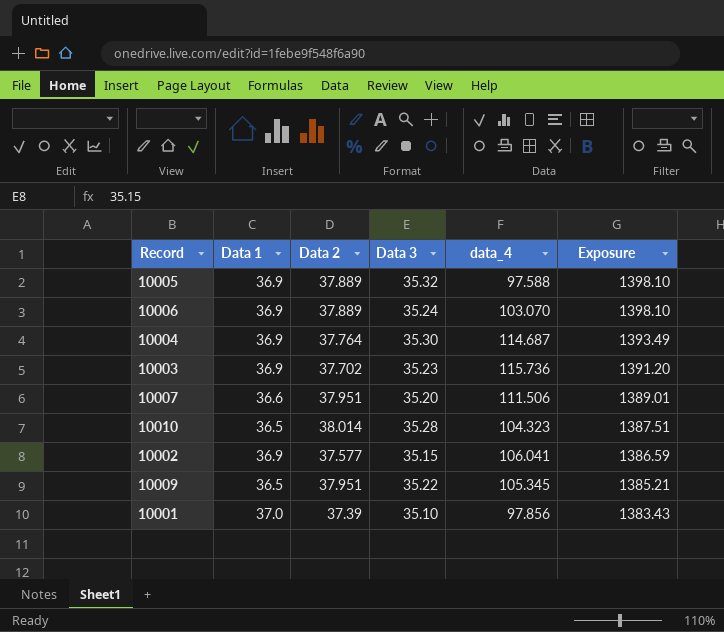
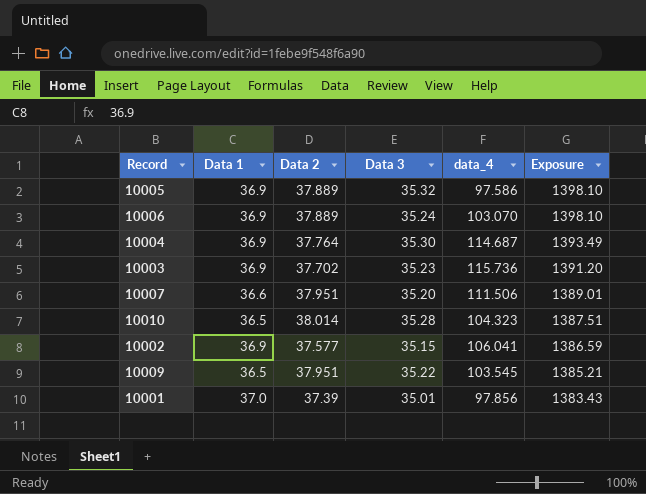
10005 | data_4: 97.588 -> 97.586
10009 | data_4: 105.345 -> 103.545
10001 | Data 3: 35.10 -> 35.01

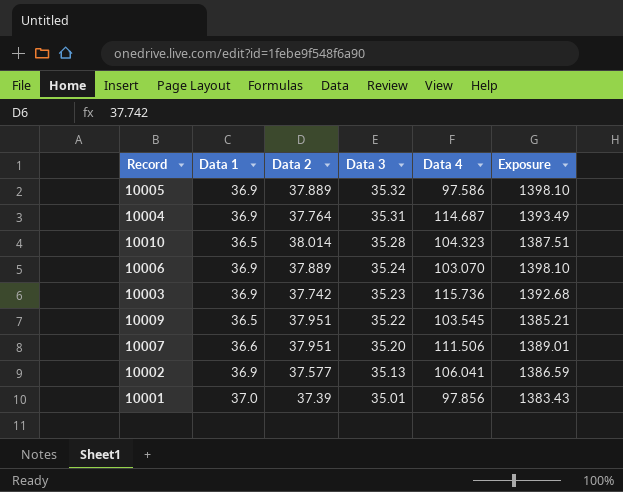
row order: Exposure descending -> Data 3 descending
column name: data_4 -> Data 4
10004 | Data 3: 35.30 -> 35.31
10003 | Data 2: 37.702 -> 37.742
10003 | Exposure: 1391.20 -> 1392.68
10002 | Data 3: 35.15 -> 35.13

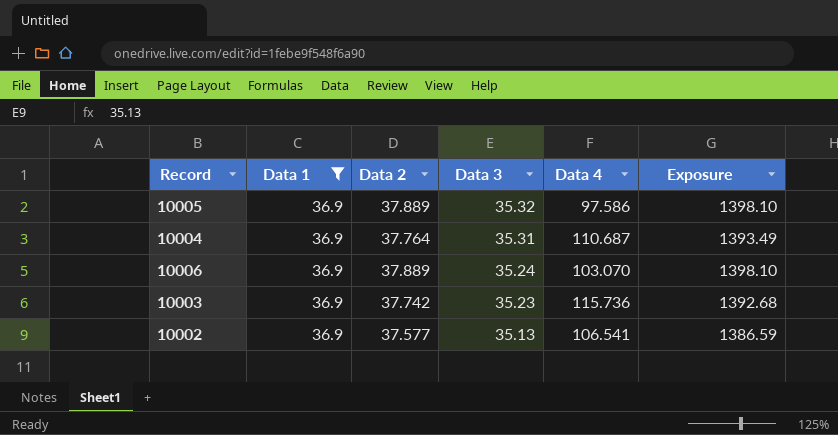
filter: none -> Data 1 = 36.9
10004 | Data 4: 114.687 -> 110.687
10002 | Data 4: 106.041 -> 106.541

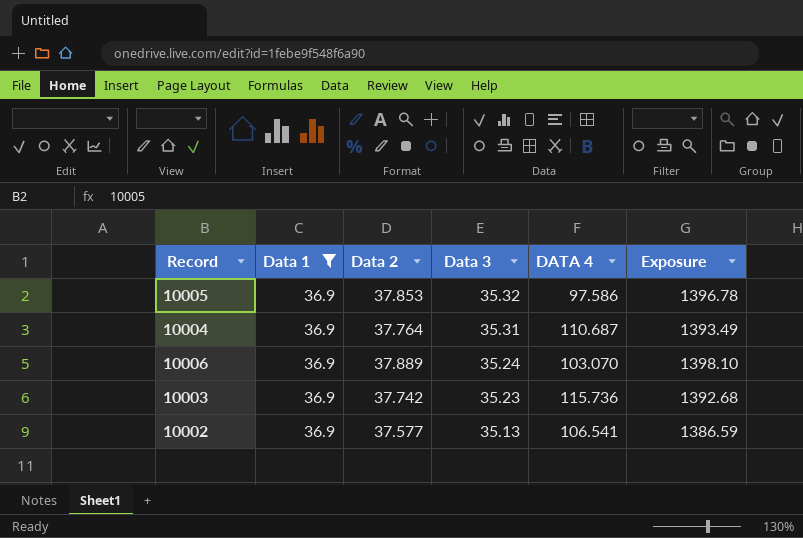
column name: Data 4 -> DATA 4
10005 | Data 2: 37.889 -> 37.853
10005 | Exposure: 1398.10 -> 1396.78

